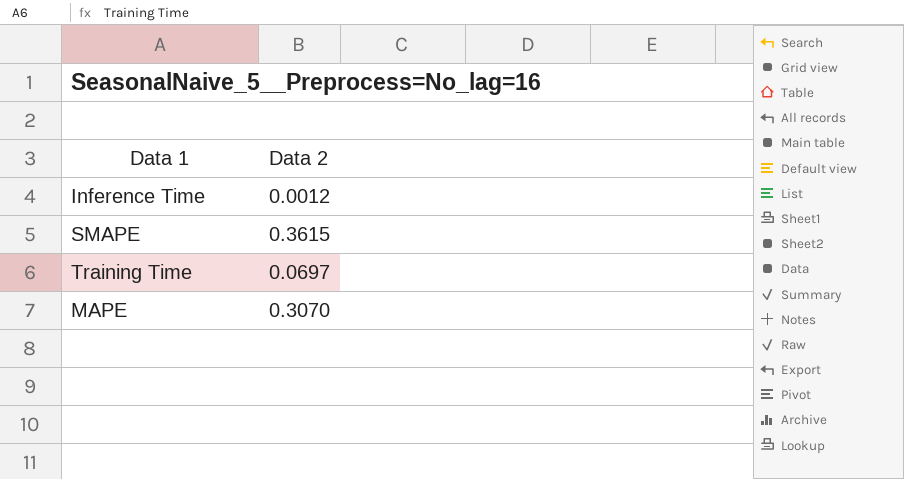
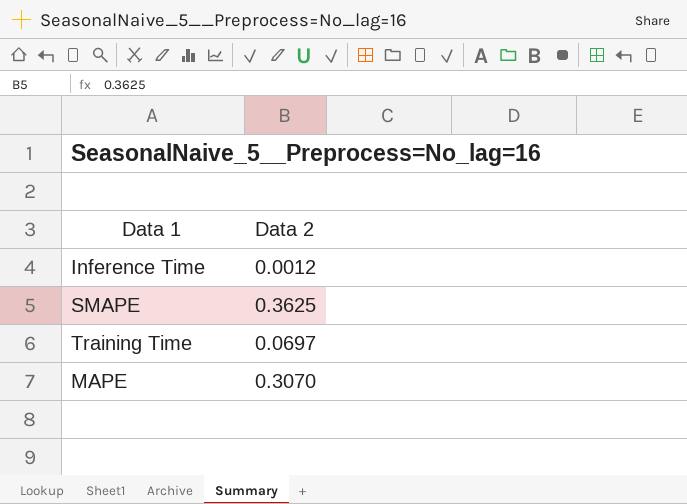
SMAPE | Data 2: 0.3615 -> 0.3625

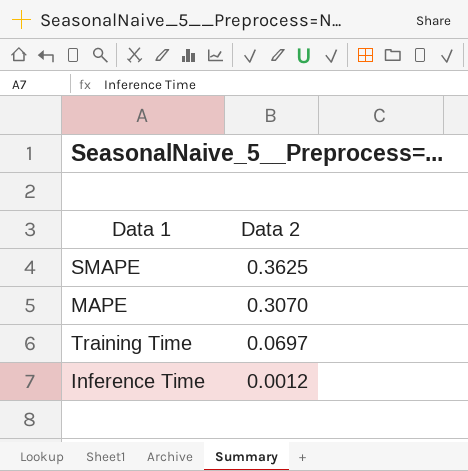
row order: none -> Data 2 descending

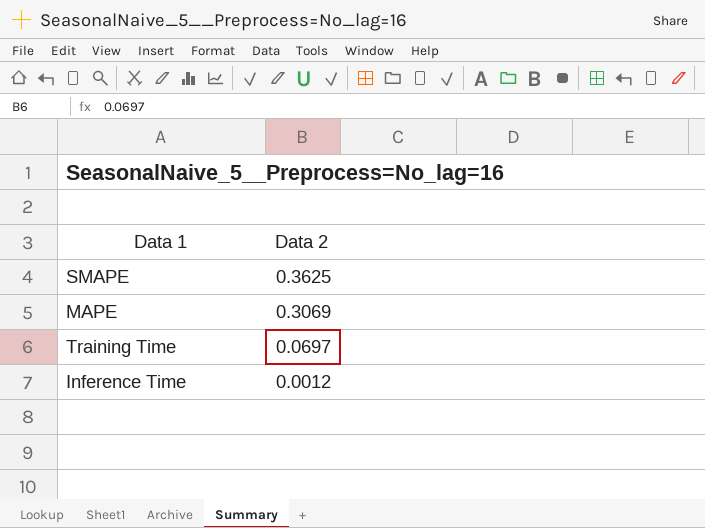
MAPE | Data 2: 0.3070 -> 0.3069

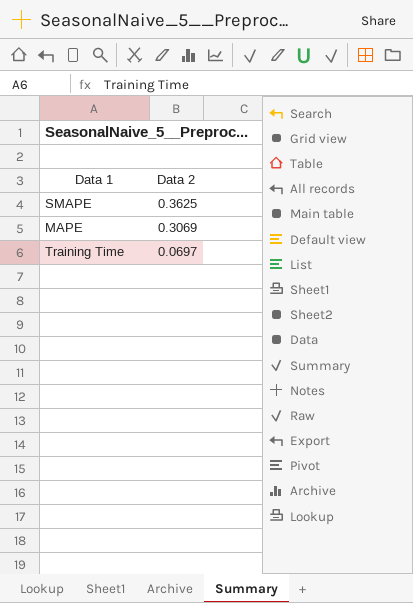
row Inference Time: 0.0012 -> none

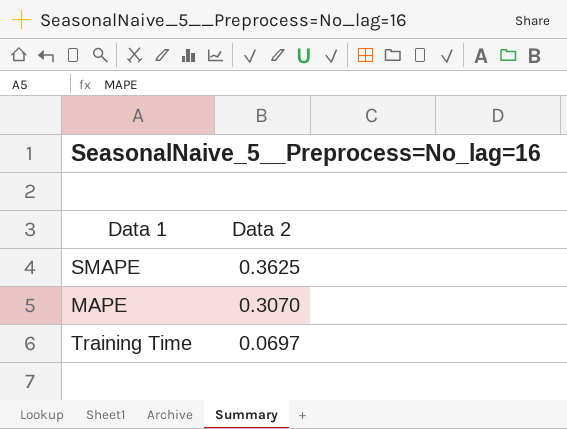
MAPE | Data 2: 0.3069 -> 0.3070

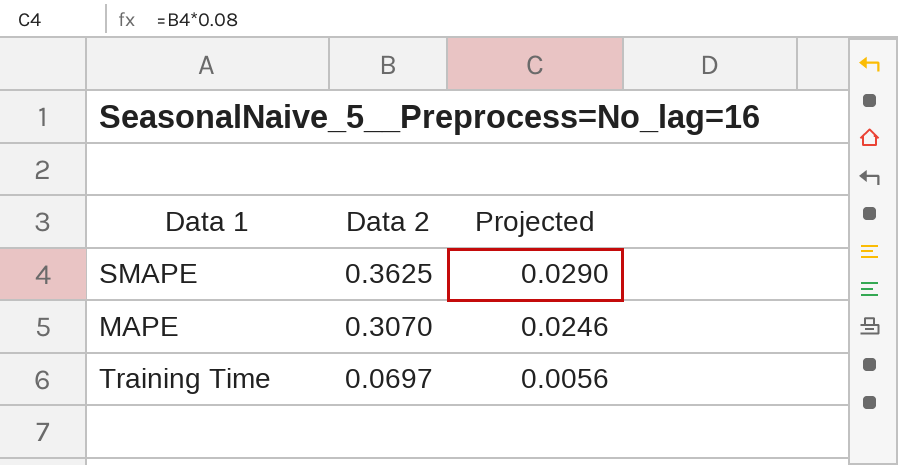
column Projected | formula: none -> [Data 2] * 0.08

